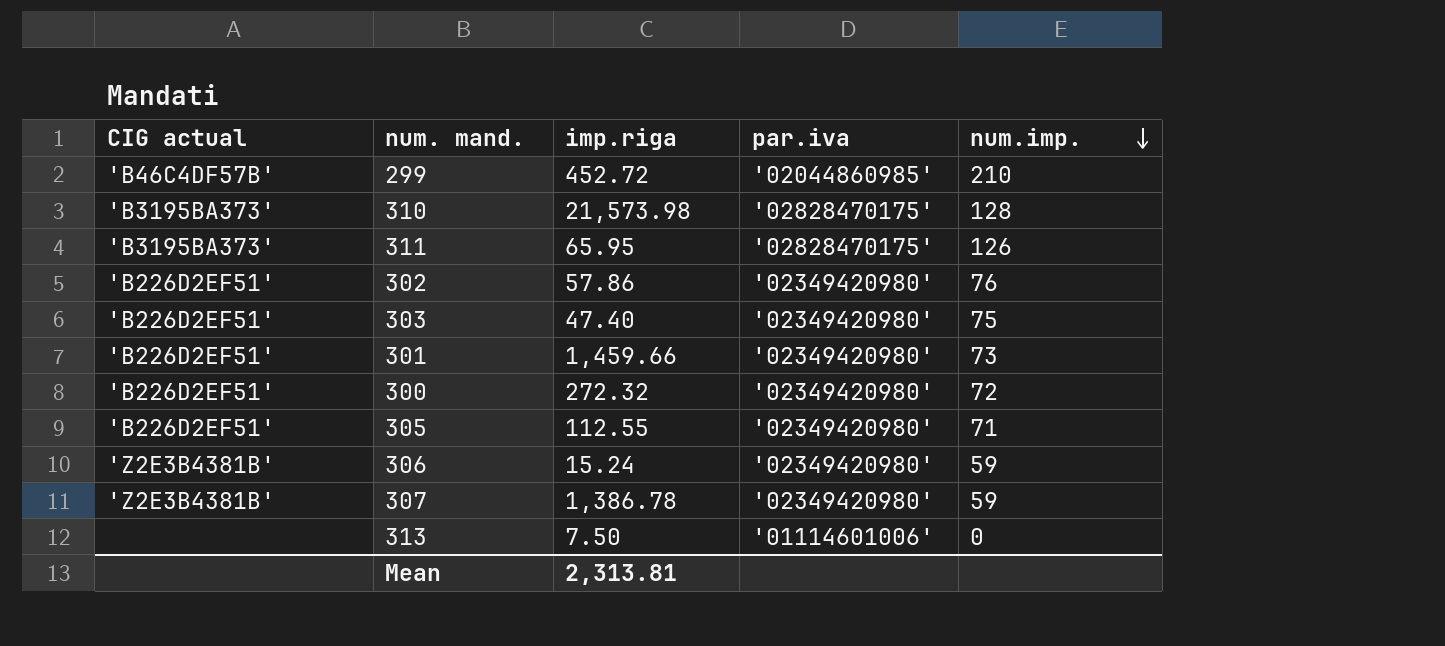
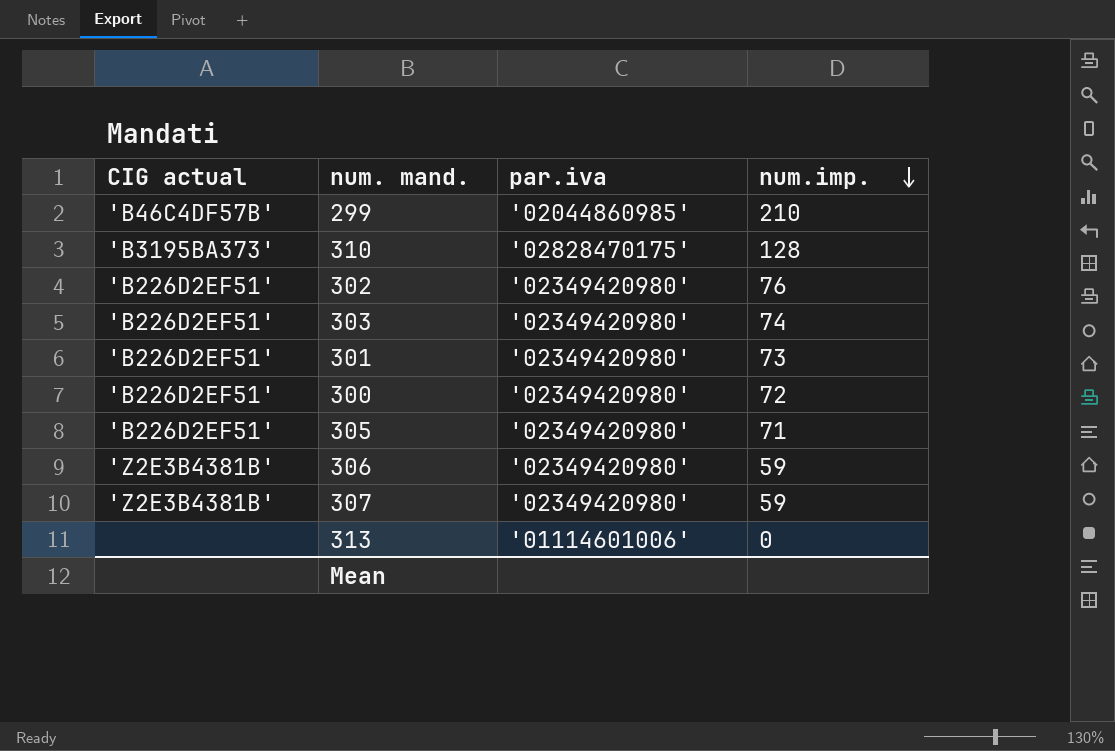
column imp.riga | position: 3 -> none
row 311: 'B3195BA373' | 65.95 | '02828470175' | 126 -> none
303 | num.imp.: 75 -> 74

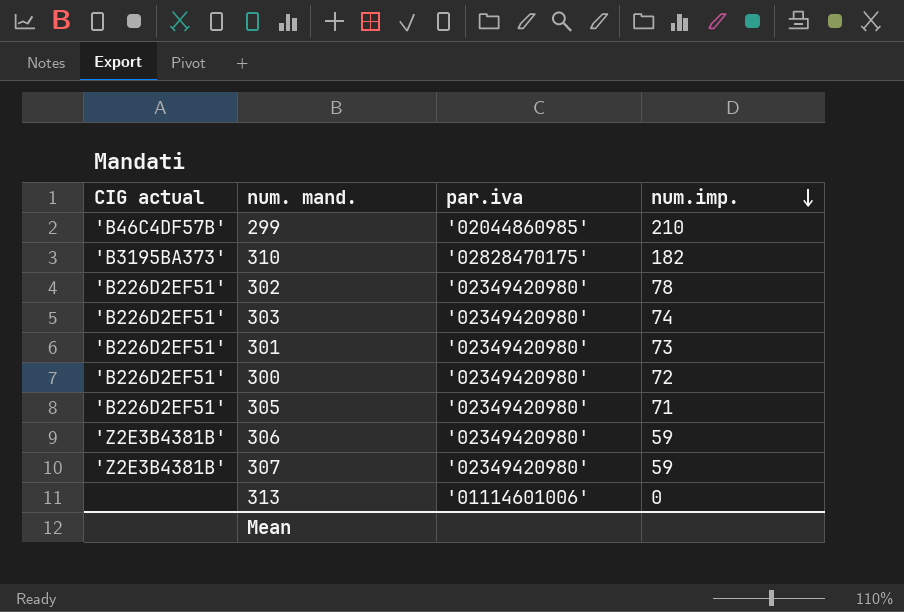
310 | num.imp.: 128 -> 182
302 | num.imp.: 76 -> 78

